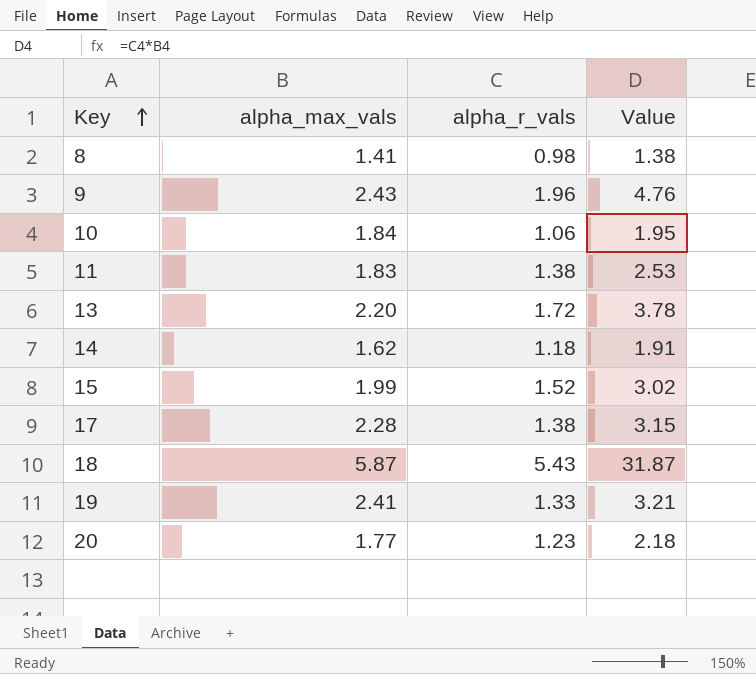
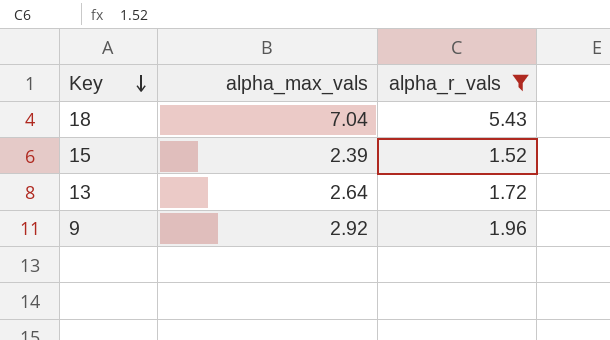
filter: none -> alpha_r_vals >= 1.52
row order: Key ascending -> Key descending
column Value | formula: [alpha_max_vals] * [alpha_r_vals] -> none
18 | alpha_max_vals: 5.87 -> 7.04
15 | alpha_max_vals: 1.99 -> 2.39
13 | alpha_max_vals: 2.20 -> 2.64
9 | alpha_max_vals: 2.43 -> 2.92

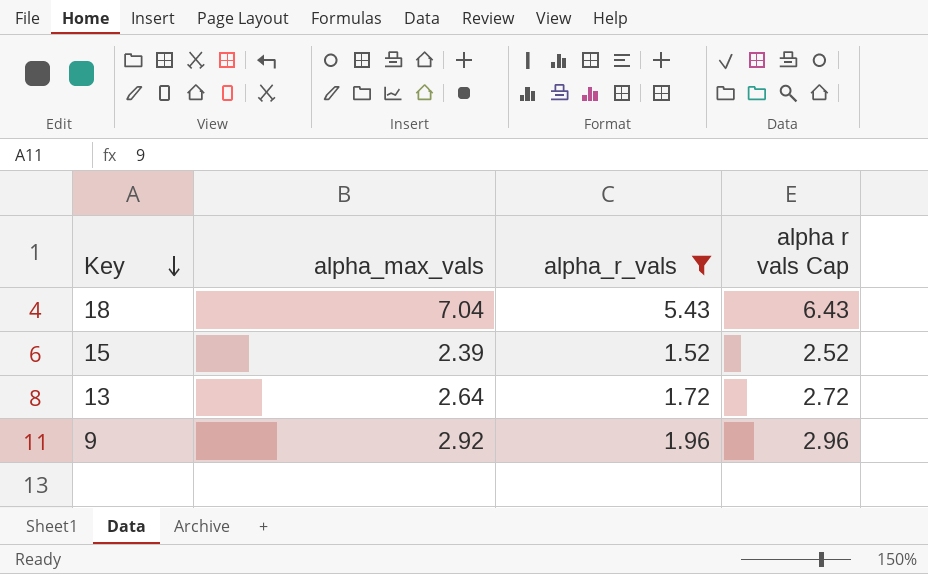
column alpha r vals Cap | formula: none -> [alpha_r_vals] + 1

